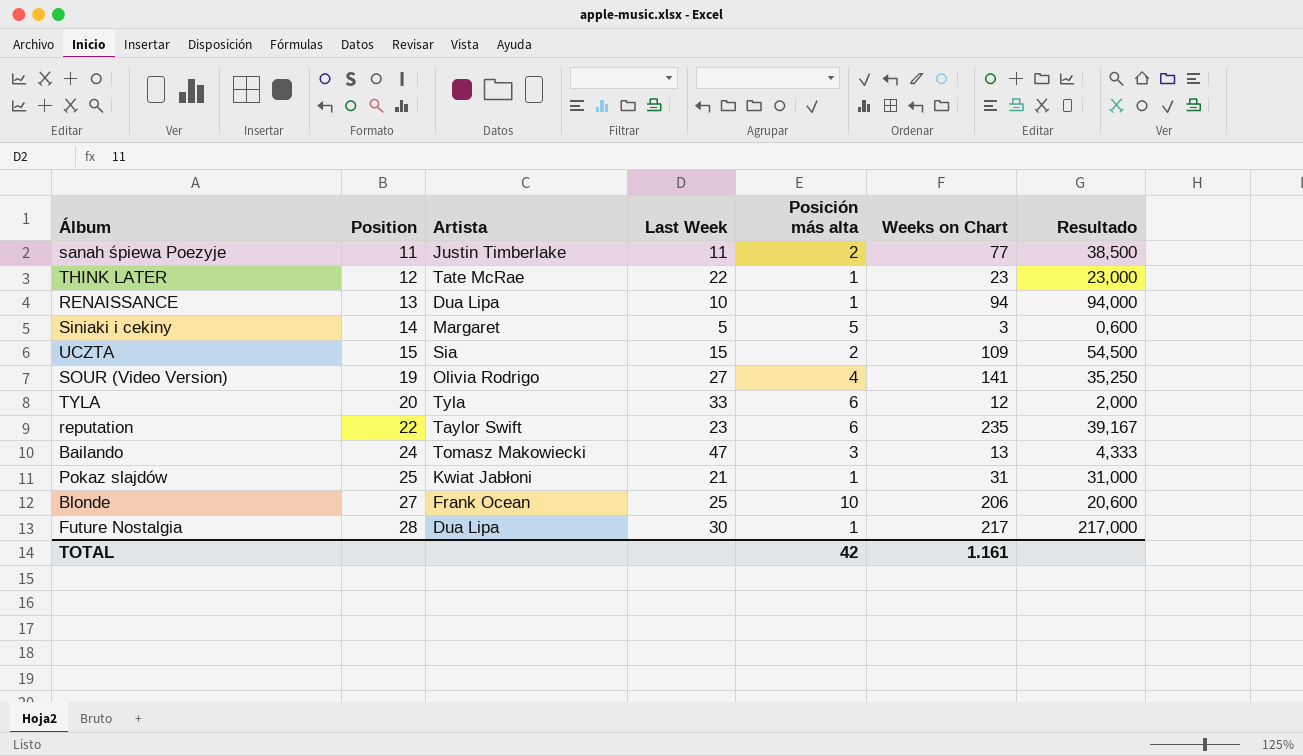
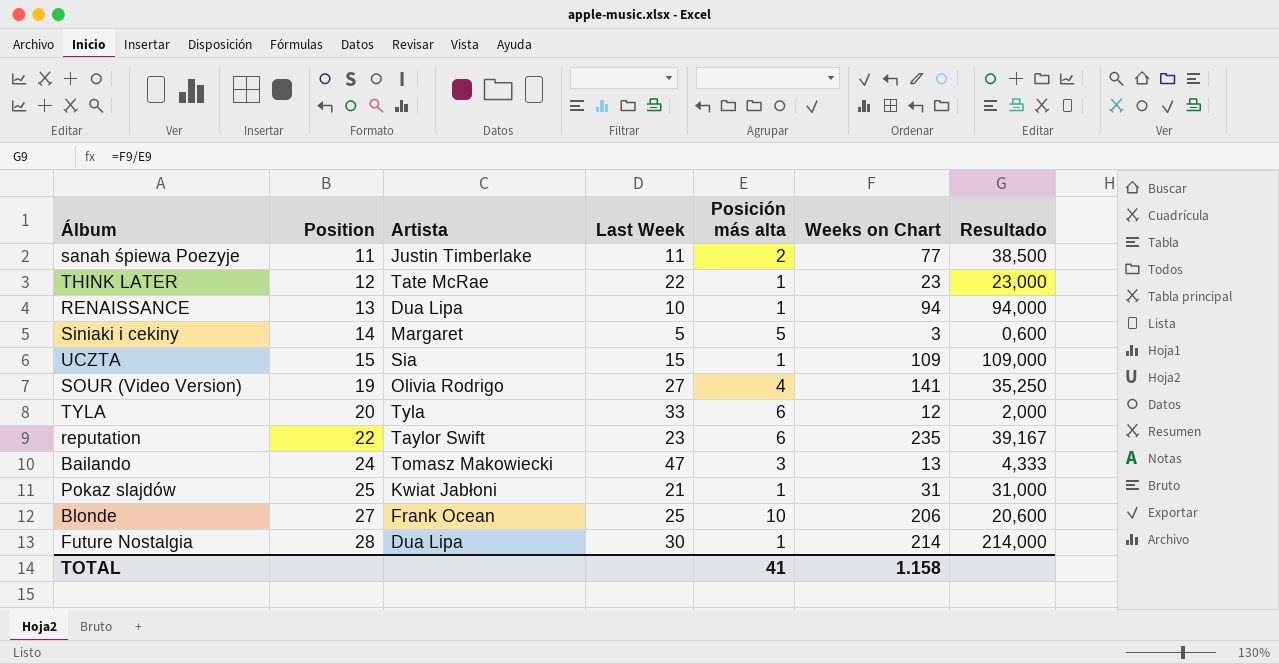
UCZTA | Posición más alta: 2 -> 1
UCZTA | Resultado: 54,500 -> 109,000
Future Nostalgia | Weeks on Chart: 217 -> 214
Future Nostalgia | Resultado: 217,000 -> 214,000
TOTAL | Posición más alta: 42 -> 41
TOTAL | Weeks on Chart: 1.161 -> 1.158

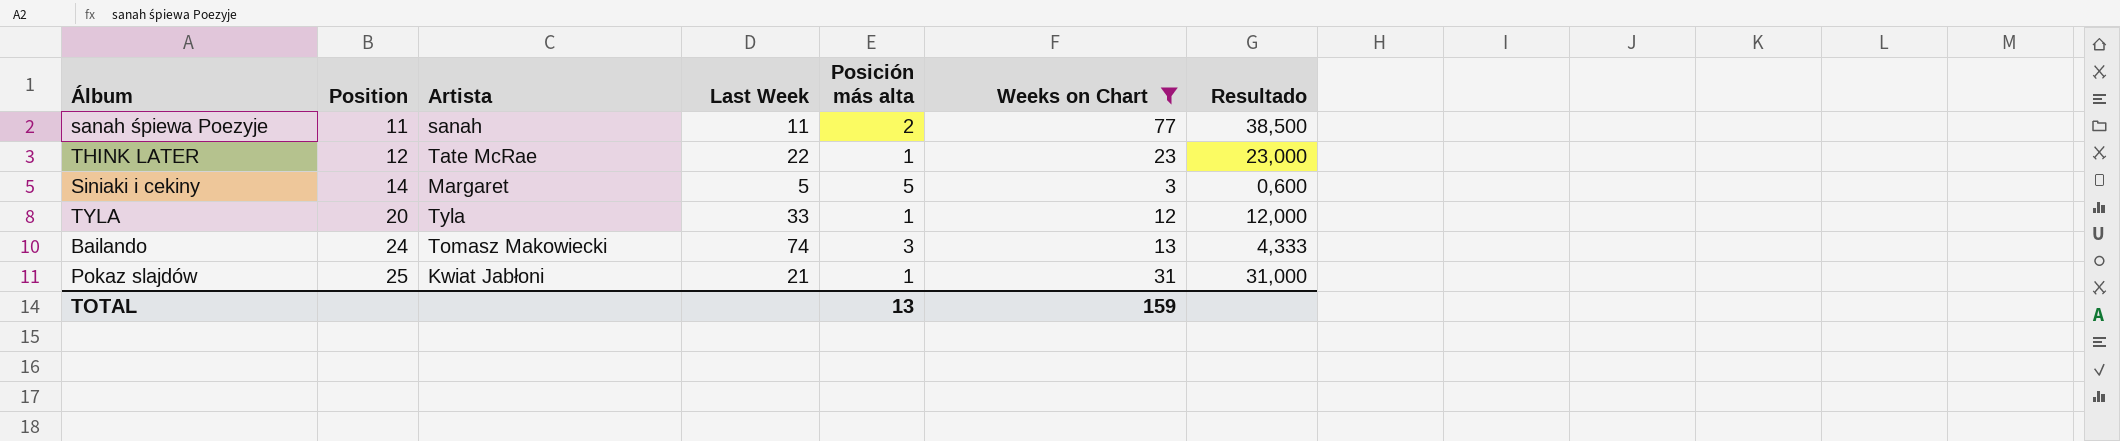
filter: none -> Weeks on Chart <= 77
sanah śpiewa Poezyje | Artista: Justin Timberlake -> sanah
TYLA | Posición más alta: 6 -> 1
TYLA | Resultado: 2,000 -> 12,000
Bailando | Last Week: 47 -> 74
TOTAL | Posición más alta: 41 -> 13
TOTAL | Weeks on Chart: 1.158 -> 159

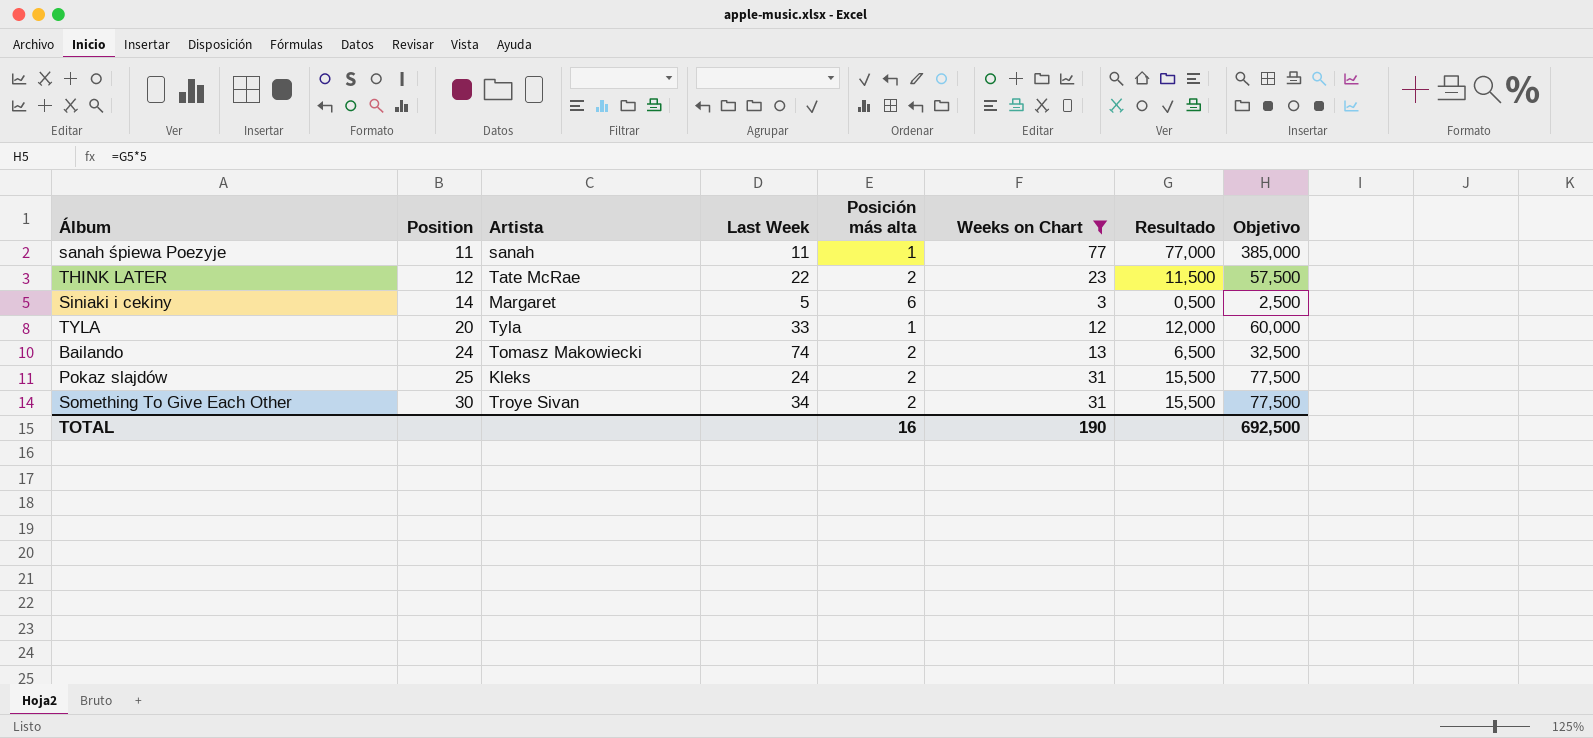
column Objetivo | formula: none -> [Resultado] * 5
sanah śpiewa Poezyje | Posición más alta: 2 -> 1
sanah śpiewa Poezyje | Resultado: 38,500 -> 77,000
THINK LATER | Posición más alta: 1 -> 2
THINK LATER | Resultado: 23,000 -> 11,500
Siniaki i cekiny | Posición más alta: 5 -> 6
Siniaki i cekiny | Resultado: 0,600 -> 0,500
Bailando | Posición más alta: 3 -> 2
Bailando | Resultado: 4,333 -> 6,500
Pokaz slajdów | Artista: Kwiat Jabłoni -> Kleks
Pokaz slajdów | Last Week: 21 -> 24
Pokaz slajdów | Posición más alta: 1 -> 2
Pokaz slajdów | Resultado: 31,000 -> 15,500
row Something To Give Each Other: none -> 30 | Troye Sivan | 34 | 2 | 31 | 15,500 | 77,500
TOTAL | Posición más alta: 13 -> 16
TOTAL | Weeks on Chart: 159 -> 190

